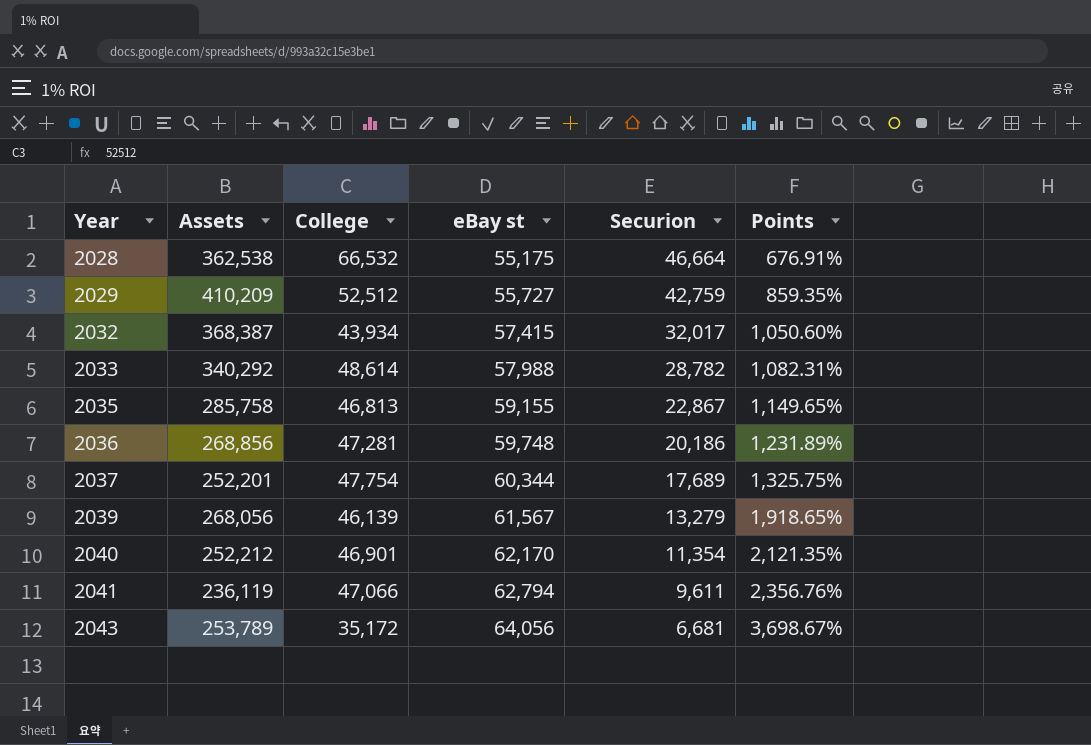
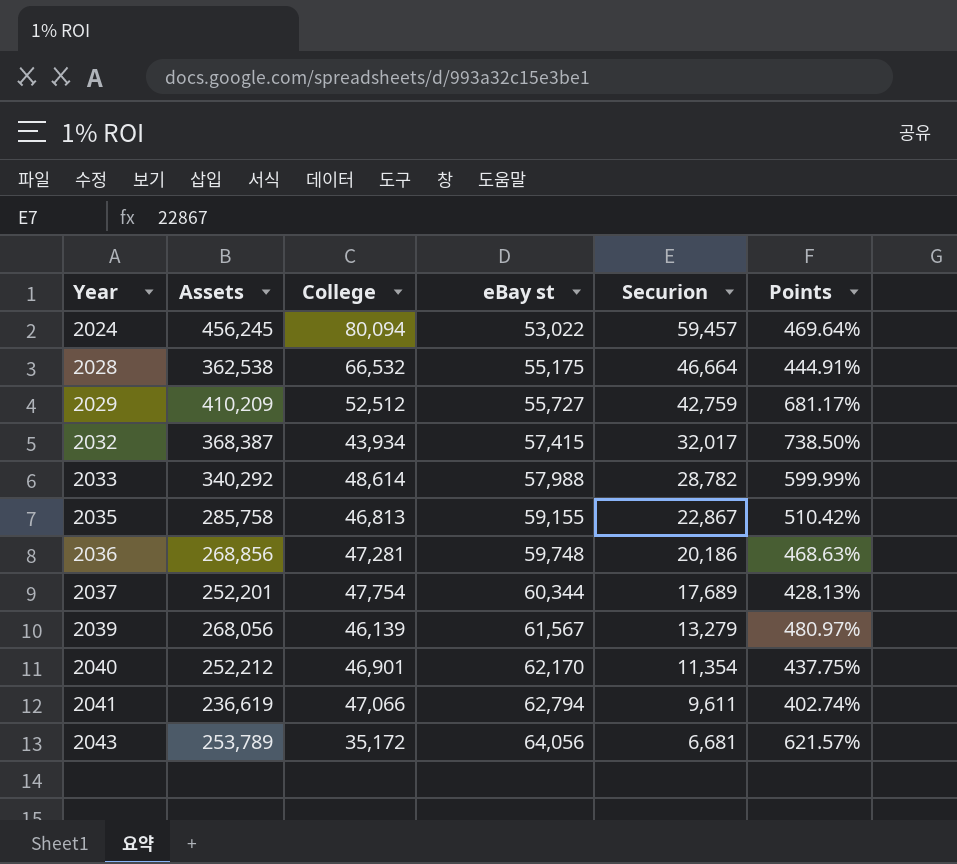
column Points | formula: ([Assets] - [Securion]) / [Securion] -> ([Assets] - [College]) / [College]
row 2024: none -> 456,245 | 80,094 | 53,022 | 59,457 | 469.64%
2041 | Assets: 236,119 -> 236,619

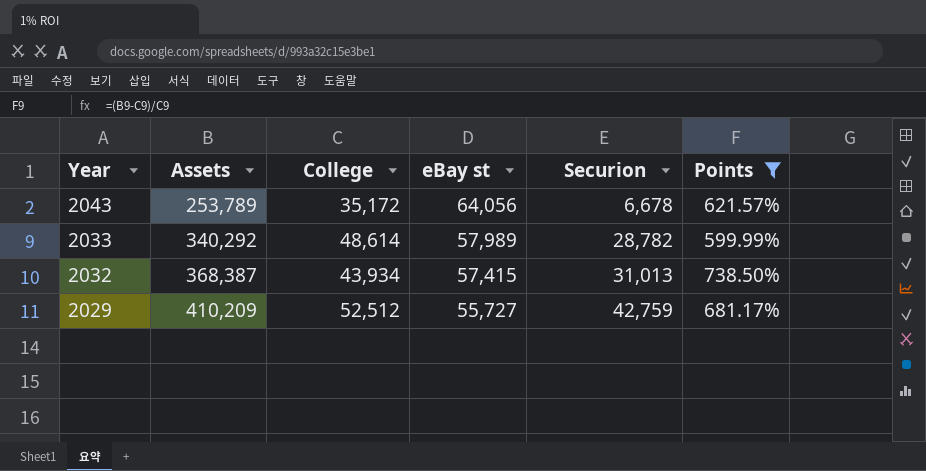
filter: none -> Points >= 599.99%
row order: Year ascending -> Year descending
2043 | Securion: 6,681 -> 6,678
2033 | eBay st: 57,988 -> 57,989
2032 | Securion: 32,017 -> 31,013

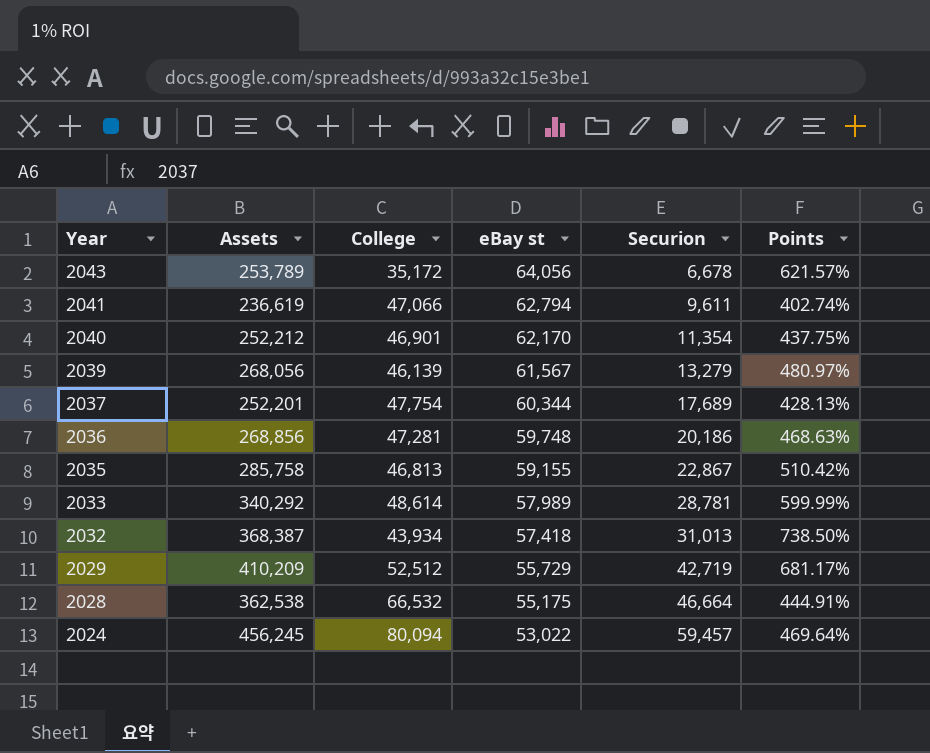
filter: Points >= 599.99% -> none
2033 | Securion: 28,782 -> 28,781
2032 | eBay st: 57,415 -> 57,418
2029 | eBay st: 55,727 -> 55,729
2029 | Securion: 42,759 -> 42,719

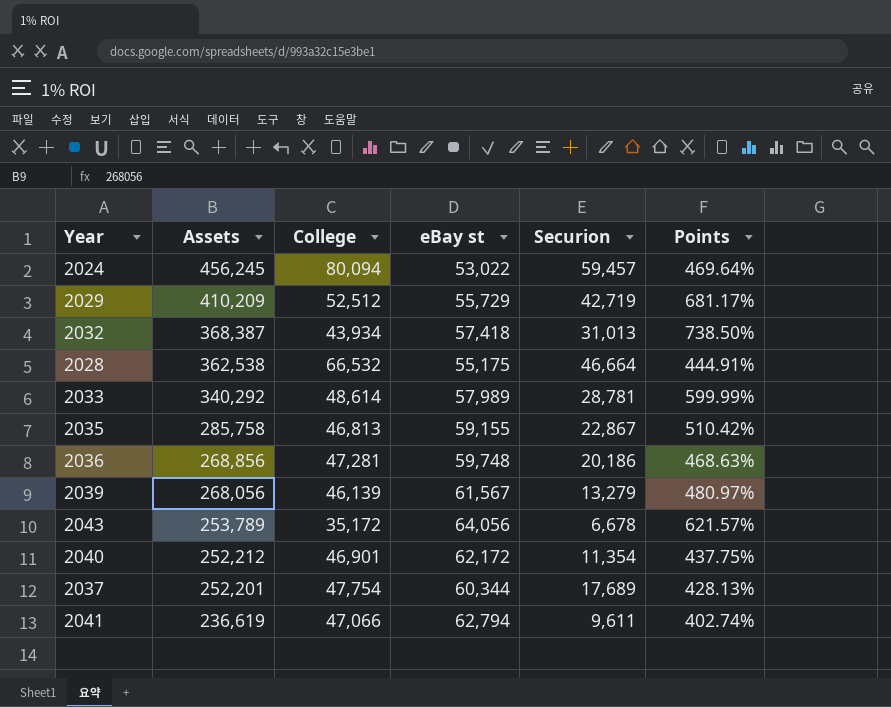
row order: Year descending -> Assets descending
2040 | eBay st: 62,170 -> 62,172

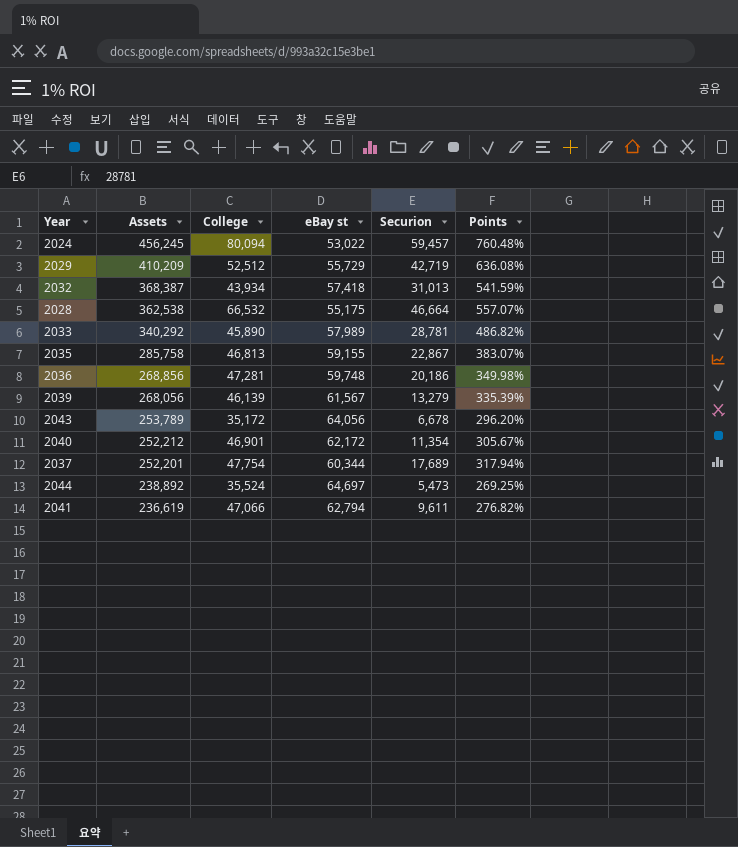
column Points | formula: ([Assets] - [College]) / [College] -> ([Assets] - [eBay st]) / [eBay st]
2033 | College: 48,614 -> 45,890
row 2044: none -> 238,892 | 35,524 | 64,697 | 5,473 | 269.25%

